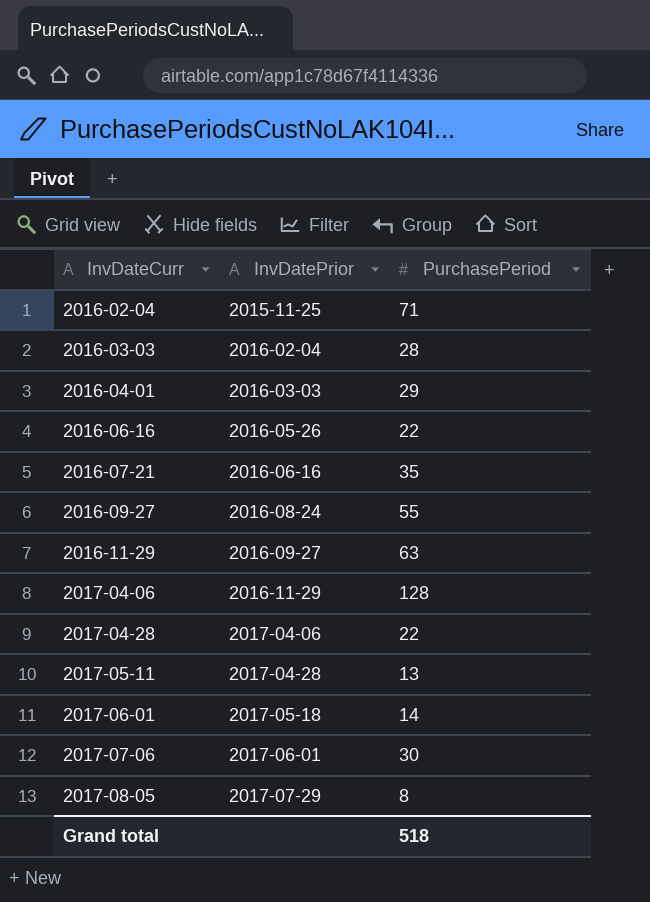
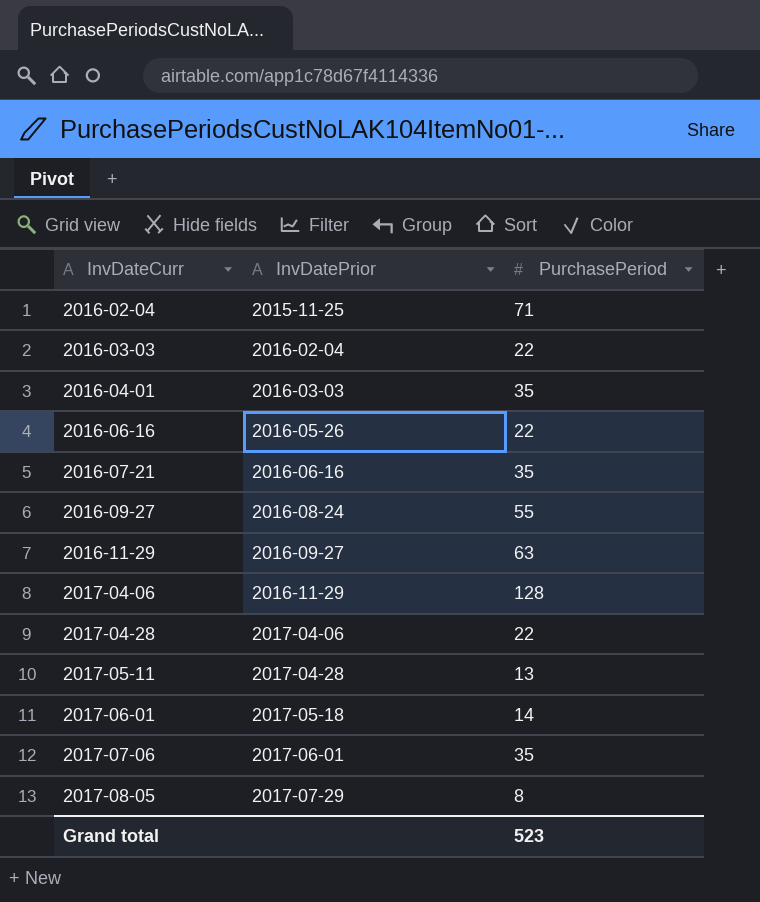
2016-03-03 | PurchasePeriod: 28 -> 22
2016-04-01 | PurchasePeriod: 29 -> 35
2017-07-06 | PurchasePeriod: 30 -> 35
Grand total | PurchasePeriod: 518 -> 523

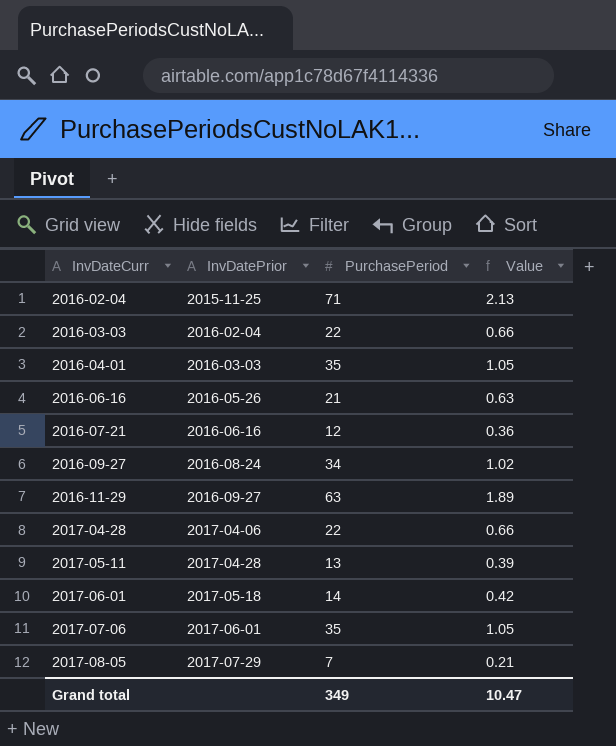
column Value | formula: none -> [PurchasePeriod] * 0.03
row 2017-04-06: 2016-11-29 | 128 -> none
2016-06-16 | PurchasePeriod: 22 -> 21
2016-07-21 | PurchasePeriod: 35 -> 12
2016-09-27 | PurchasePeriod: 55 -> 34
2017-08-05 | PurchasePeriod: 8 -> 7
Grand total | PurchasePeriod: 523 -> 349

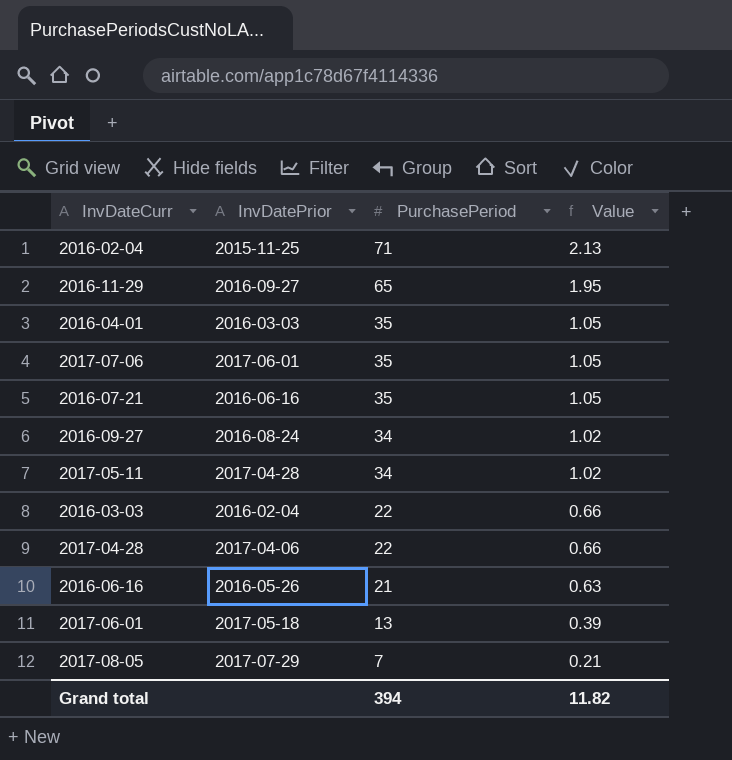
row order: InvDateCurr ascending -> PurchasePeriod descending
2016-11-29 | PurchasePeriod: 63 -> 65
2016-11-29 | Value: 1.89 -> 1.95
2016-07-21 | PurchasePeriod: 12 -> 35
2016-07-21 | Value: 0.36 -> 1.05
2017-05-11 | PurchasePeriod: 13 -> 34
2017-05-11 | Value: 0.39 -> 1.02
2017-06-01 | PurchasePeriod: 14 -> 13
2017-06-01 | Value: 0.42 -> 0.39
Grand total | PurchasePeriod: 349 -> 394
Grand total | Value: 10.47 -> 11.82

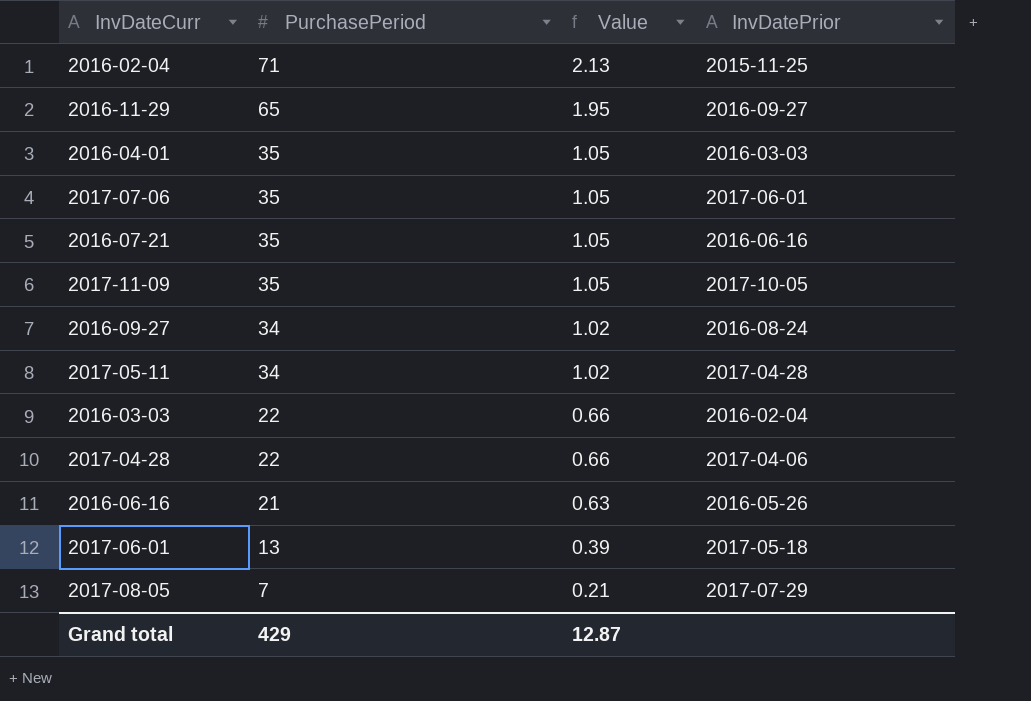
column InvDatePrior | position: 2 -> 4
row 2017-11-09: none -> 35 | 1.05 | 2017-10-05
Grand total | PurchasePeriod: 394 -> 429
Grand total | Value: 11.82 -> 12.87

